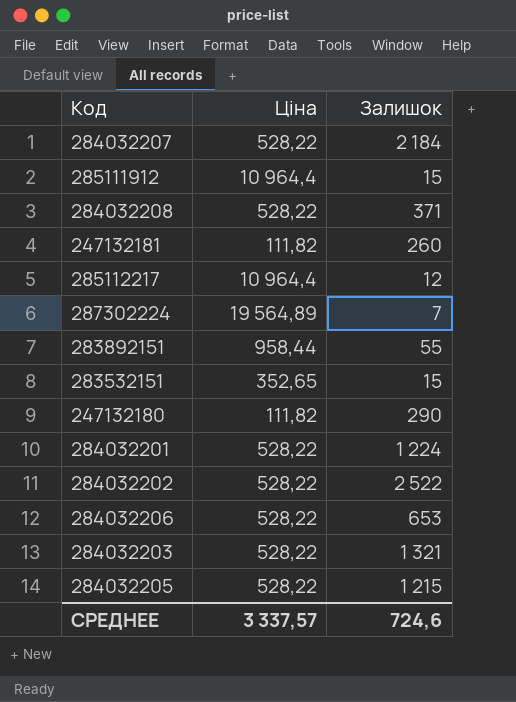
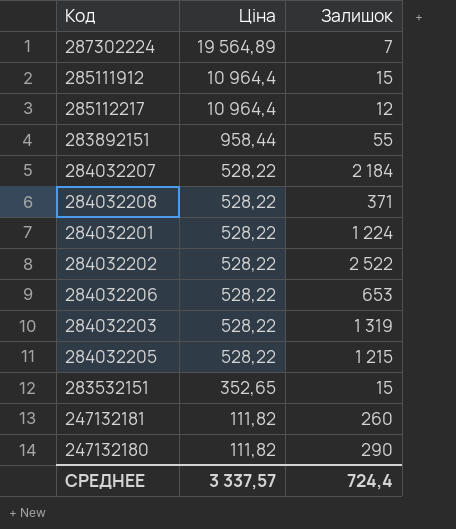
row order: none -> Ціна descending
284032203 | Залишок: 1 321 -> 1 319
СРЕДНЕЕ | Залишок: 724,6 -> 724,4

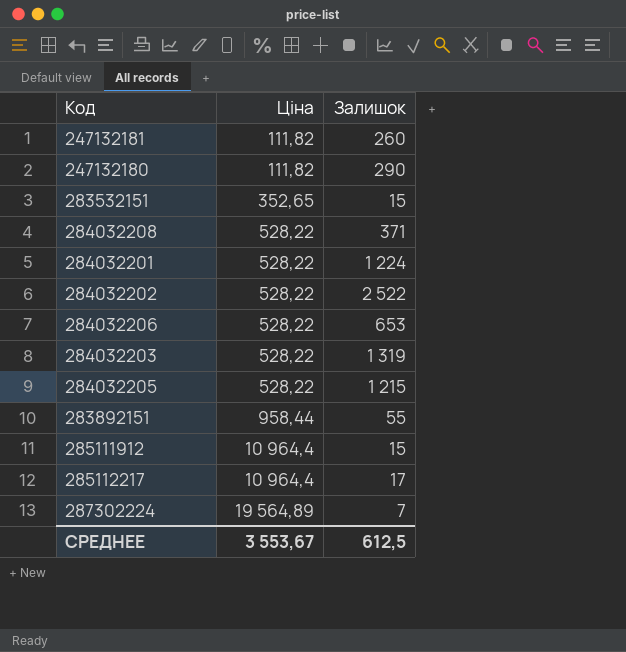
row order: Ціна descending -> Ціна ascending
row 284032207: 528,22 | 2 184 -> none
285112217 | Залишок: 12 -> 17
СРЕДНЕЕ | Ціна: 3 337,57 -> 3 553,67
СРЕДНЕЕ | Залишок: 724,4 -> 612,5

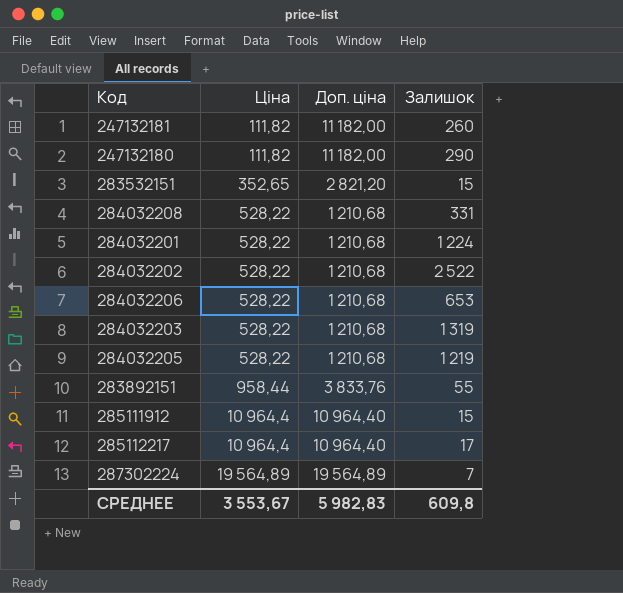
column Доп. ціна | position: none -> 3
284032208 | Залишок: 371 -> 331
284032205 | Залишок: 1 215 -> 1 219
СРЕДНЕЕ | Залишок: 612,5 -> 609,8

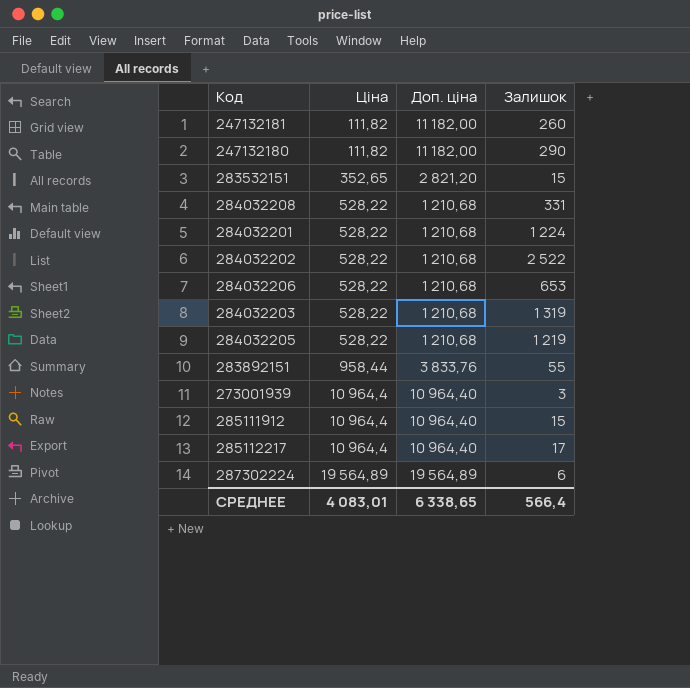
row 273001939: none -> 10 964,4 | 10 964,40 | 3
287302224 | Залишок: 7 -> 6
СРЕДНЕЕ | Ціна: 3 553,67 -> 4 083,01
СРЕДНЕЕ | Доп. ціна: 5 982,83 -> 6 338,65
СРЕДНЕЕ | Залишок: 609,8 -> 566,4

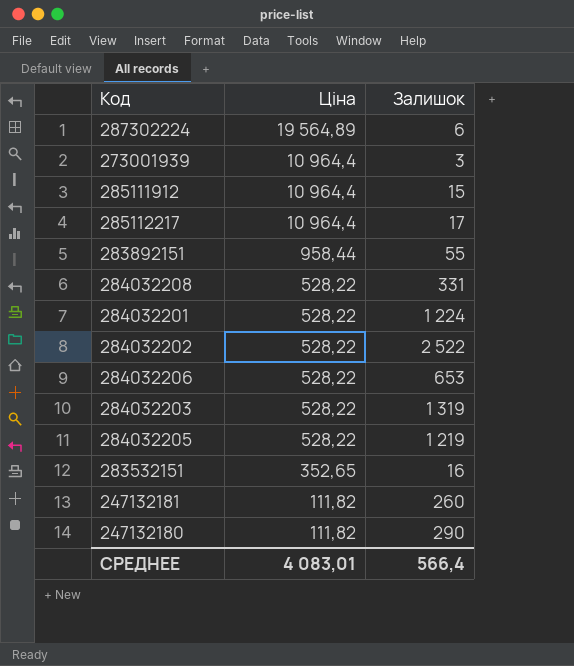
row order: Ціна ascending -> Ціна descending
column Доп. ціна | position: 3 -> none
283532151 | Залишок: 15 -> 16

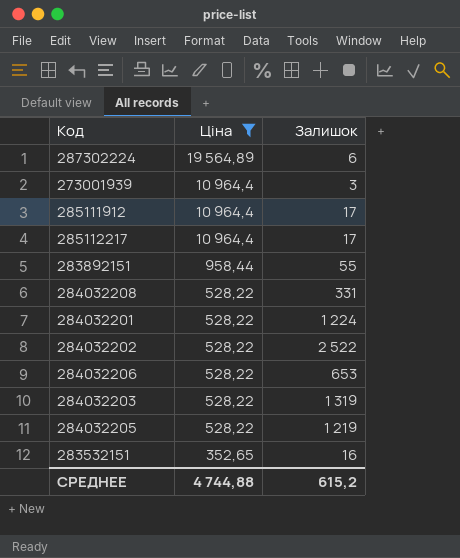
filter: none -> Ціна != 111,82
285111912 | Залишок: 15 -> 17
СРЕДНЕЕ | Ціна: 4 083,01 -> 4 744,88
СРЕДНЕЕ | Залишок: 566,4 -> 615,2

